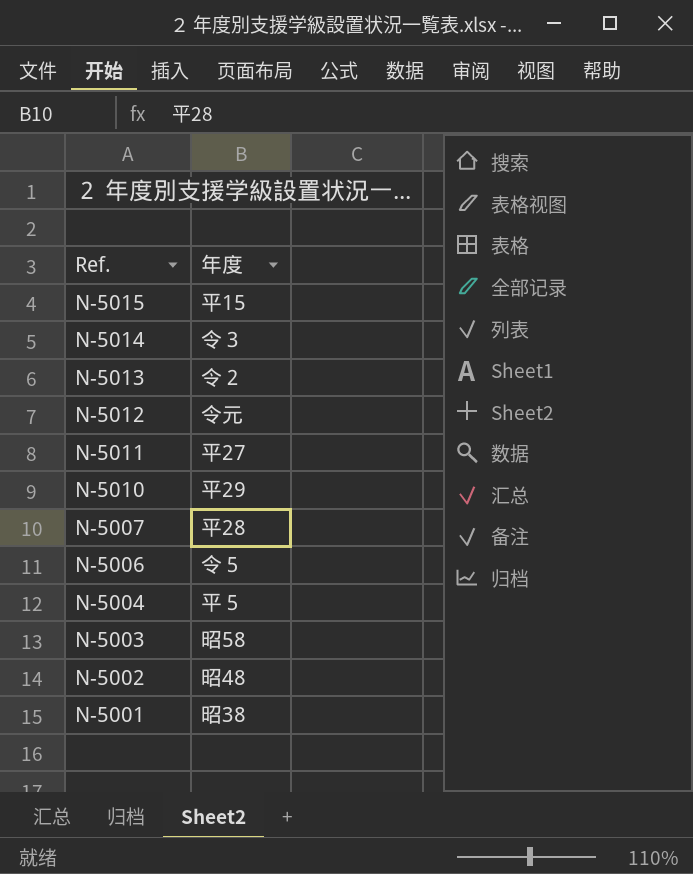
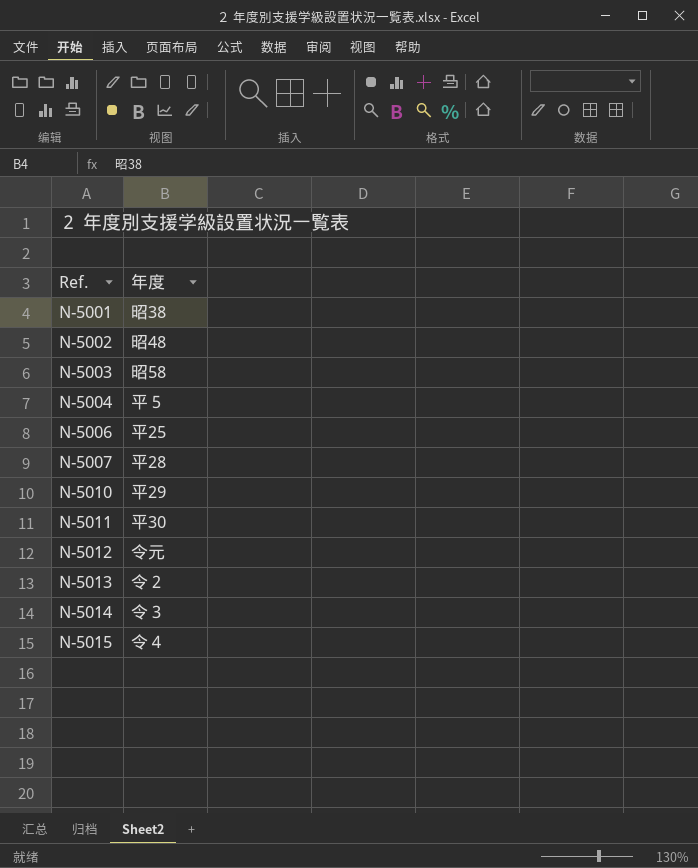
row order: Ref. descending -> Ref. ascending
N-5006 | 年度: 令５ -> 平25
N-5011 | 年度: 平27 -> 平30
N-5015 | 年度: 平15 -> 令４

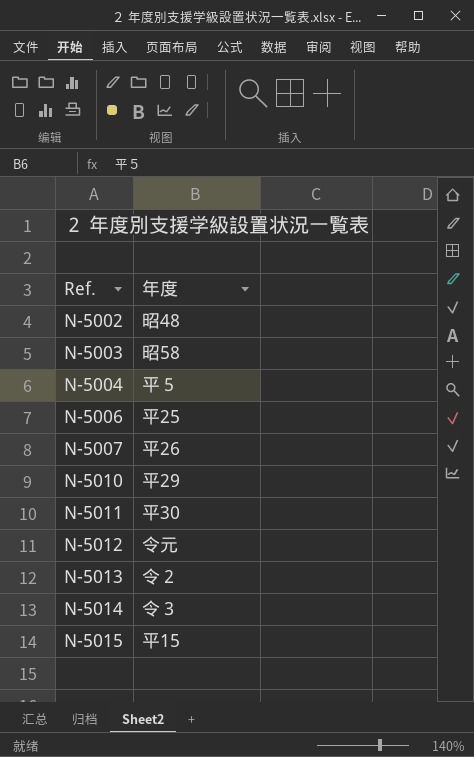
row N-5001: 昭38 -> none
N-5007 | 年度: 平28 -> 平26
N-5015 | 年度: 令４ -> 平15

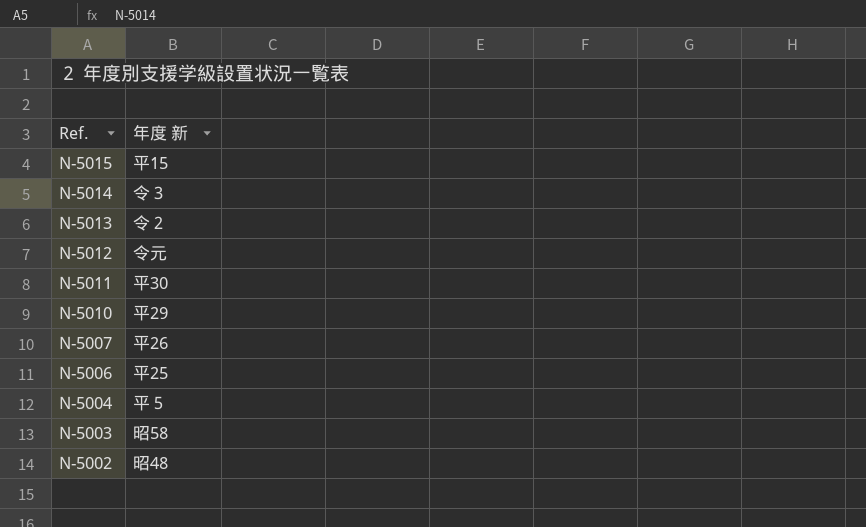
row order: Ref. ascending -> Ref. descending
column name: 年度 -> 年度 新

